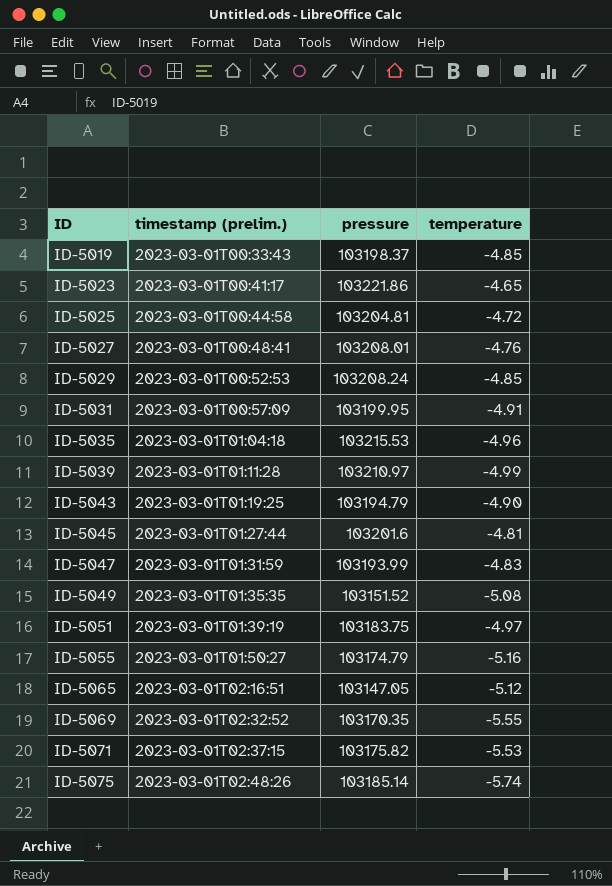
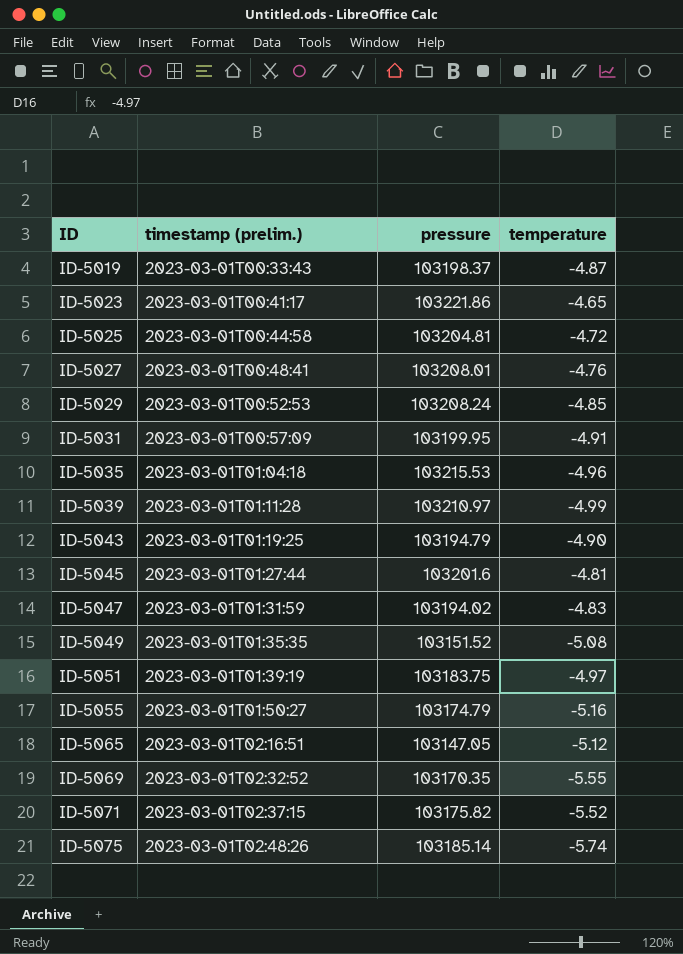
ID-5019 | temperature: -4.85 -> -4.87
ID-5047 | pressure: 103193.99 -> 103194.02
ID-5071 | temperature: -5.53 -> -5.52

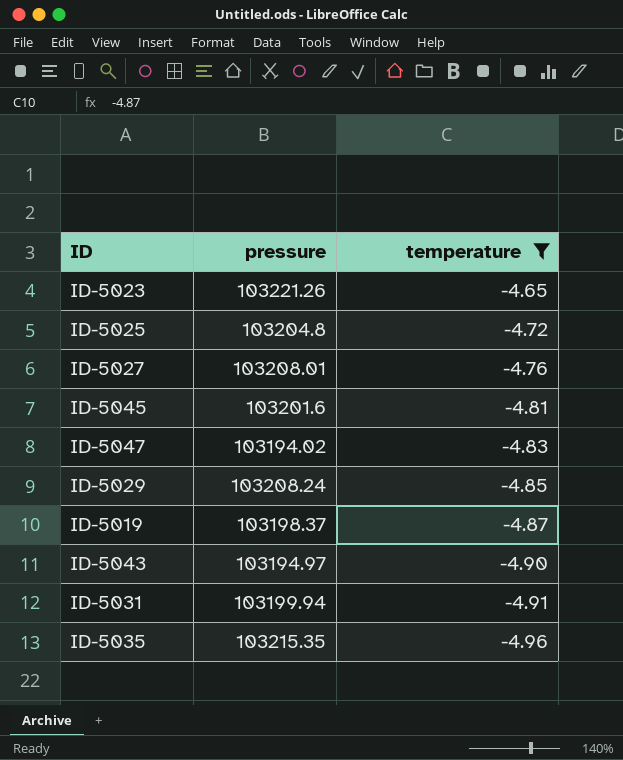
filter: none -> temperature >= -4.96
row order: ID ascending -> temperature descending
column timestamp (prelim.) | position: 2 -> none
ID-5023 | pressure: 103221.86 -> 103221.26
ID-5025 | pressure: 103204.81 -> 103204.8
ID-5043 | pressure: 103194.79 -> 103194.97
ID-5031 | pressure: 103199.95 -> 103199.94
ID-5035 | pressure: 103215.53 -> 103215.35

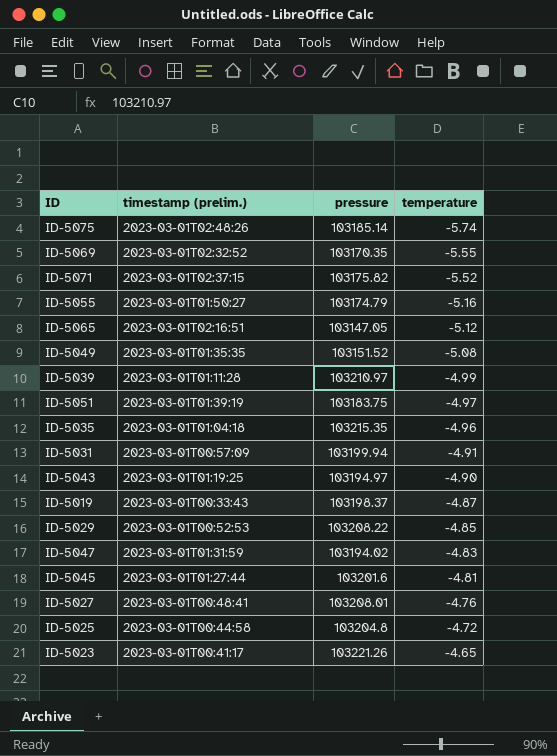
filter: temperature >= -4.96 -> none
row order: temperature descending -> temperature ascending
column timestamp (prelim.) | position: none -> 2
ID-5029 | pressure: 103208.24 -> 103208.22

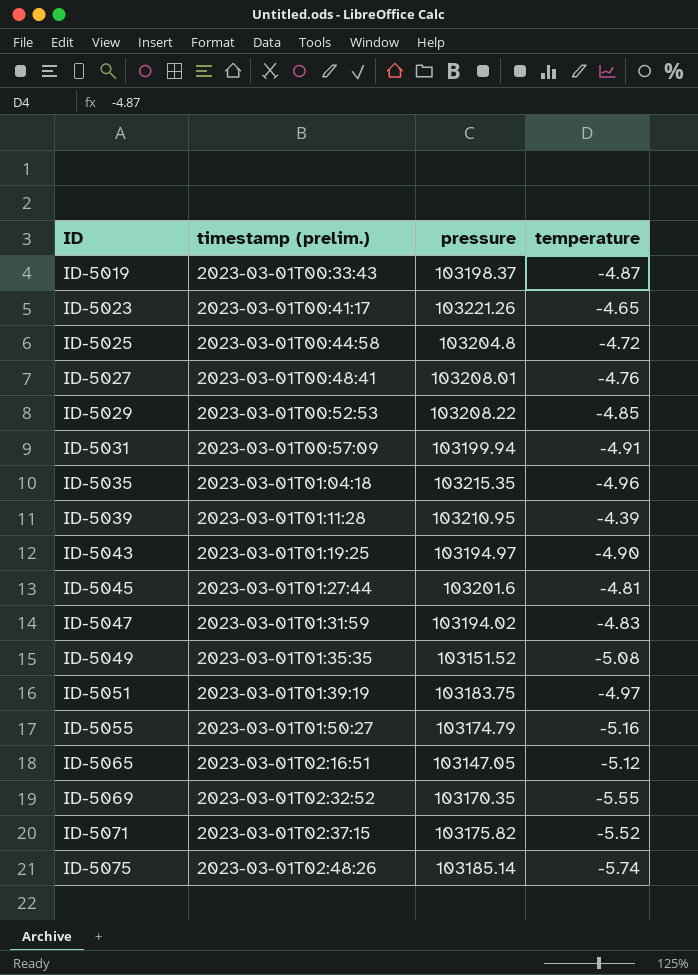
row order: temperature ascending -> ID ascending
ID-5039 | pressure: 103210.97 -> 103210.95
ID-5039 | temperature: -4.99 -> -4.39

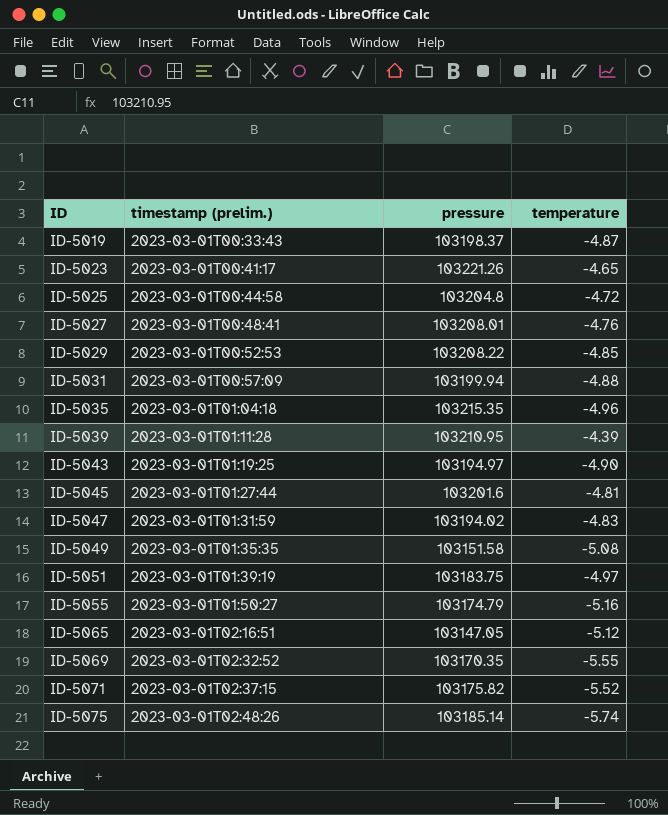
ID-5031 | temperature: -4.91 -> -4.88
ID-5049 | pressure: 103151.52 -> 103151.58

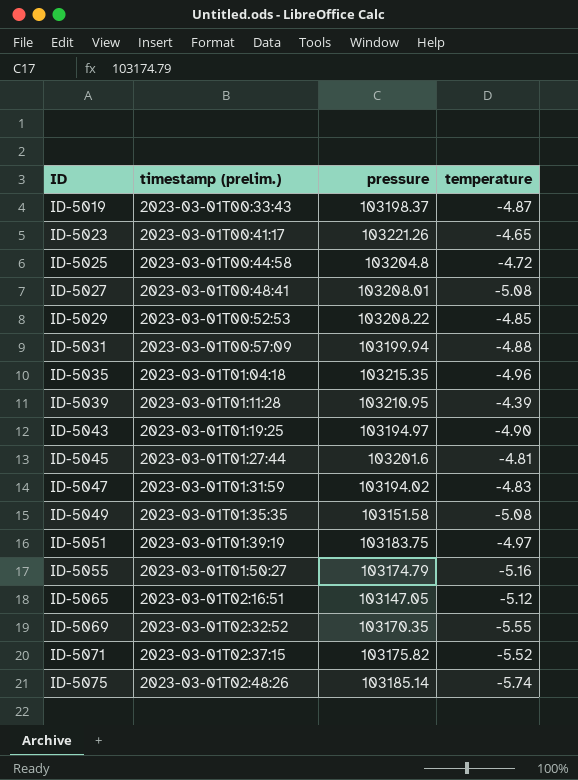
ID-5027 | temperature: -4.76 -> -5.08

